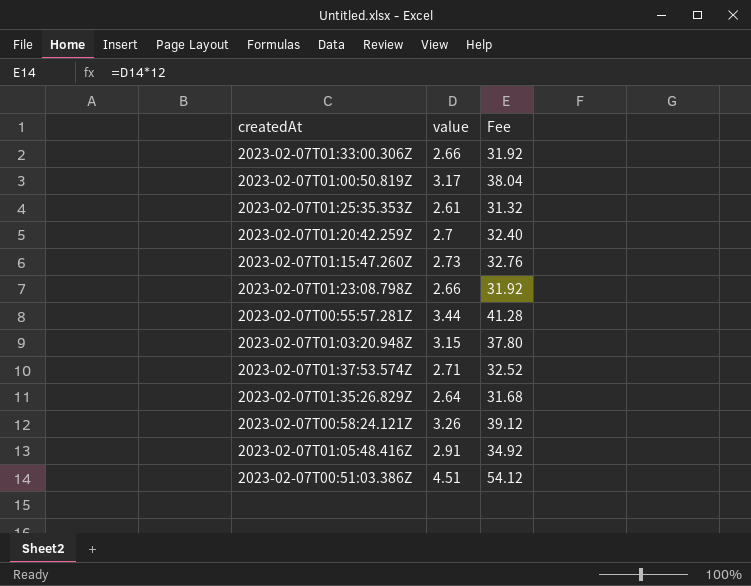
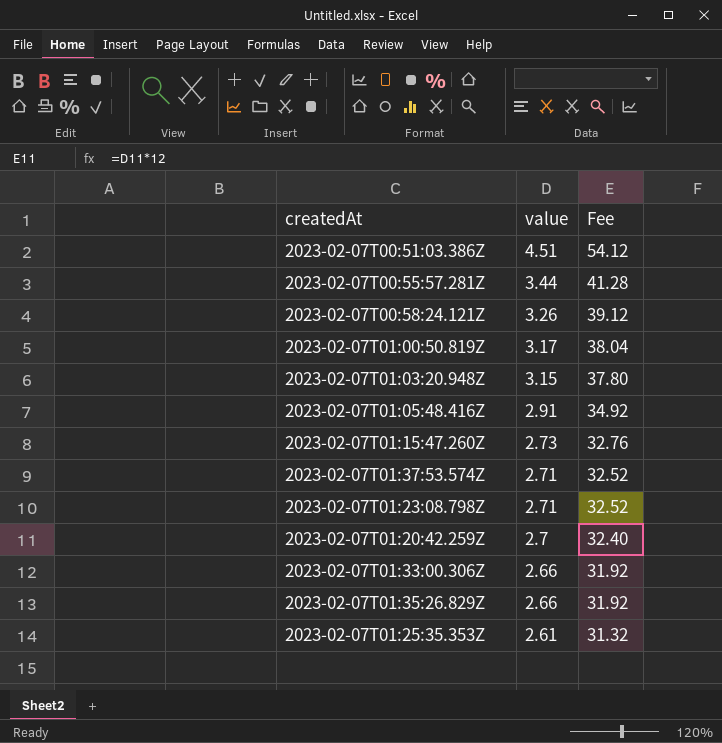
row order: none -> value descending
2023-02-07T01:23:08.798Z | value: 2.66 -> 2.71
2023-02-07T01:23:08.798Z | Fee: 31.92 -> 32.52
2023-02-07T01:35:26.829Z | value: 2.64 -> 2.66
2023-02-07T01:35:26.829Z | Fee: 31.68 -> 31.92

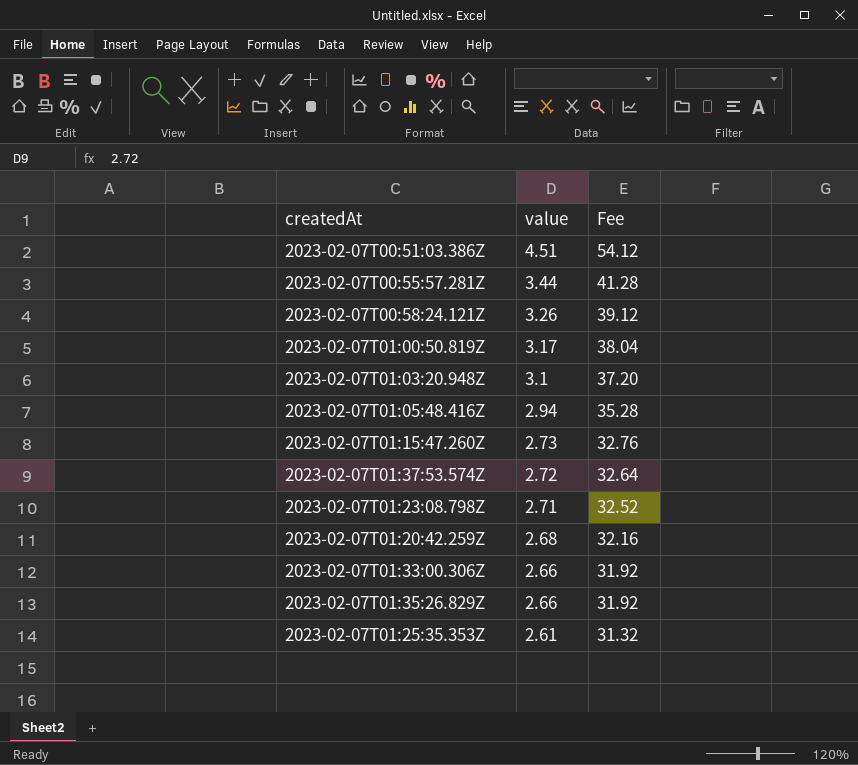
2023-02-07T01:03:20.948Z | value: 3.15 -> 3.1
2023-02-07T01:03:20.948Z | Fee: 37.80 -> 37.20
2023-02-07T01:05:48.416Z | value: 2.91 -> 2.94
2023-02-07T01:05:48.416Z | Fee: 34.92 -> 35.28
2023-02-07T01:37:53.574Z | value: 2.71 -> 2.72
2023-02-07T01:37:53.574Z | Fee: 32.52 -> 32.64
2023-02-07T01:20:42.259Z | value: 2.7 -> 2.68
2023-02-07T01:20:42.259Z | Fee: 32.40 -> 32.16

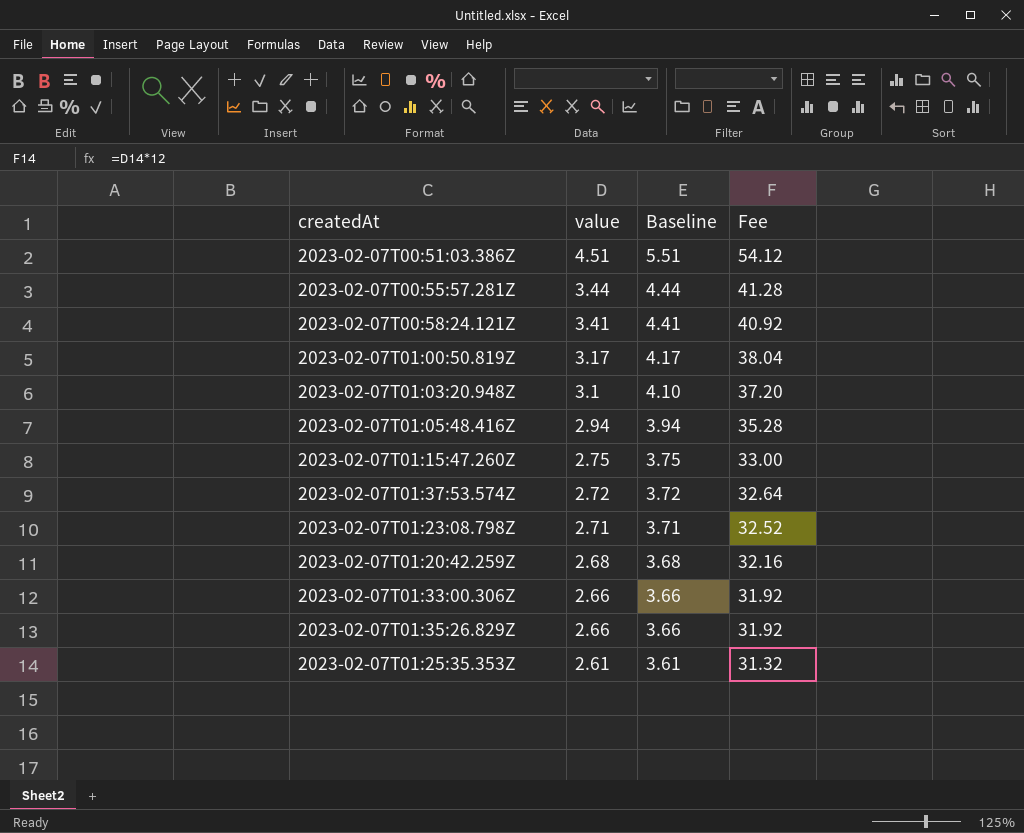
column Baseline | formula: none -> [value] + 1
2023-02-07T00:58:24.121Z | value: 3.26 -> 3.41
2023-02-07T00:58:24.121Z | Fee: 39.12 -> 40.92
2023-02-07T01:15:47.260Z | value: 2.73 -> 2.75
2023-02-07T01:15:47.260Z | Fee: 32.76 -> 33.00

